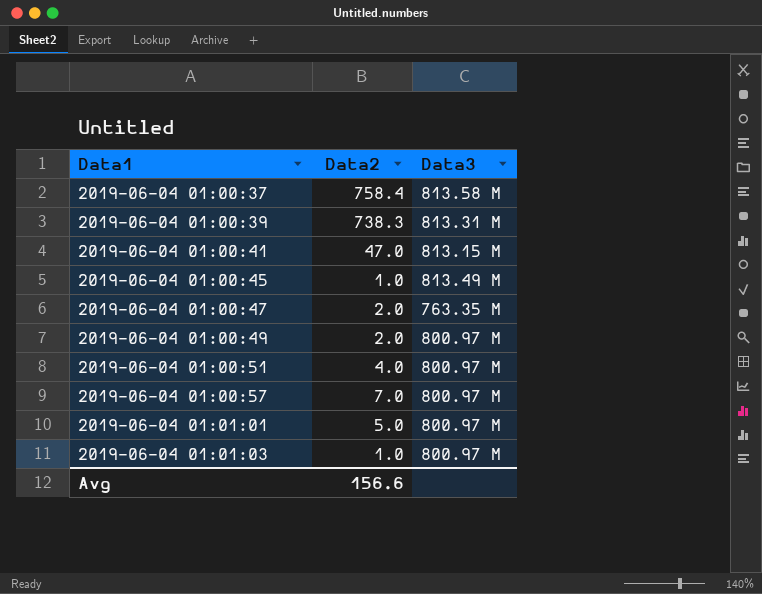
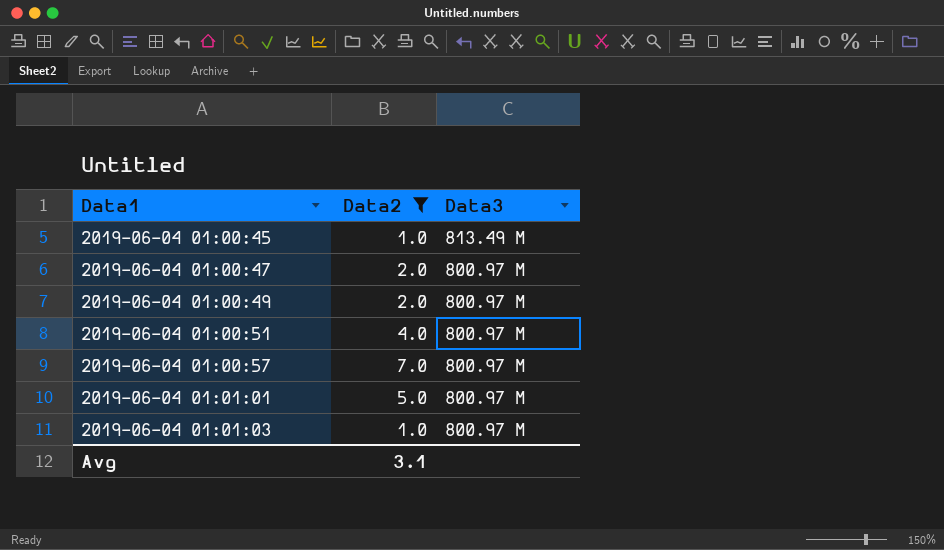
filter: none -> Data2 <= 7.0
2019-06-04 01:00:47 | Data3: 763.35 M -> 800.97 M
Avg | Data2: 156.6 -> 3.1

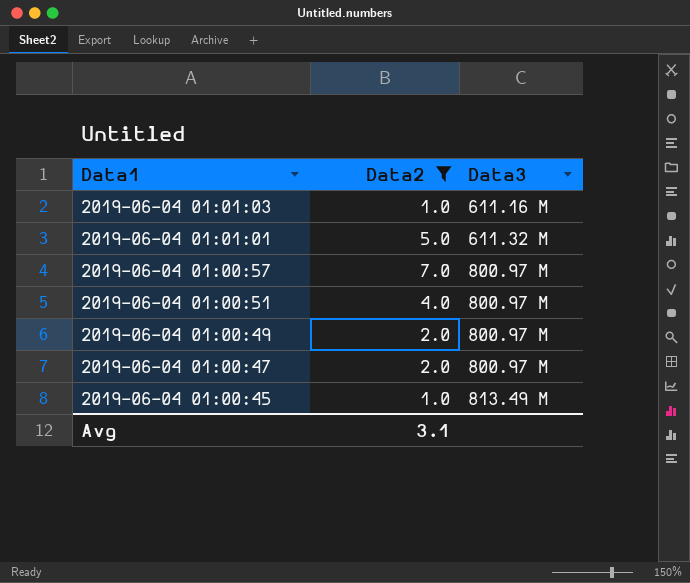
row order: Data1 ascending -> Data1 descending
2019-06-04 01:01:03 | Data3: 800.97 M -> 611.16 M
2019-06-04 01:01:01 | Data3: 800.97 M -> 611.32 M

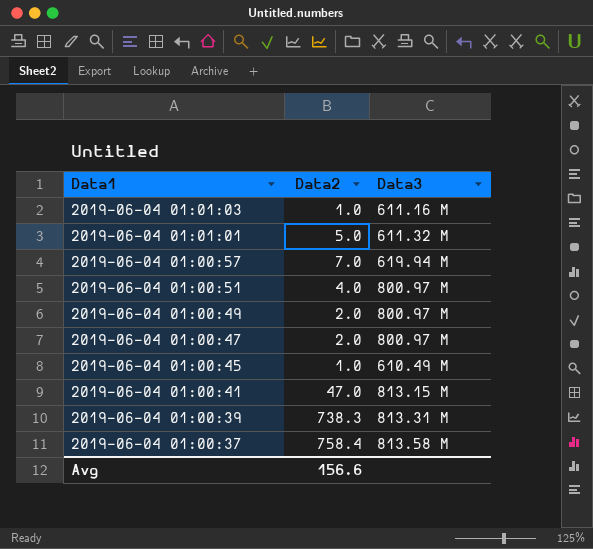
filter: Data2 <= 7.0 -> none
2019-06-04 01:00:57 | Data3: 800.97 M -> 619.94 M
2019-06-04 01:00:45 | Data3: 813.49 M -> 610.49 M
Avg | Data2: 3.1 -> 156.6

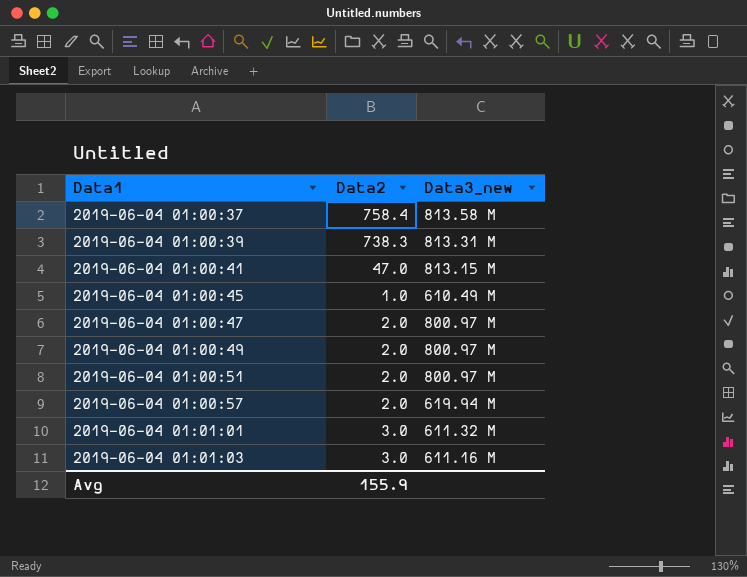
row order: Data1 descending -> Data1 ascending
column name: Data3 -> Data3_new
2019-06-04 01:00:51 | Data2: 4.0 -> 2.0
2019-06-04 01:00:57 | Data2: 7.0 -> 2.0
2019-06-04 01:01:01 | Data2: 5.0 -> 3.0
2019-06-04 01:01:03 | Data2: 1.0 -> 3.0
Avg | Data2: 156.6 -> 155.9

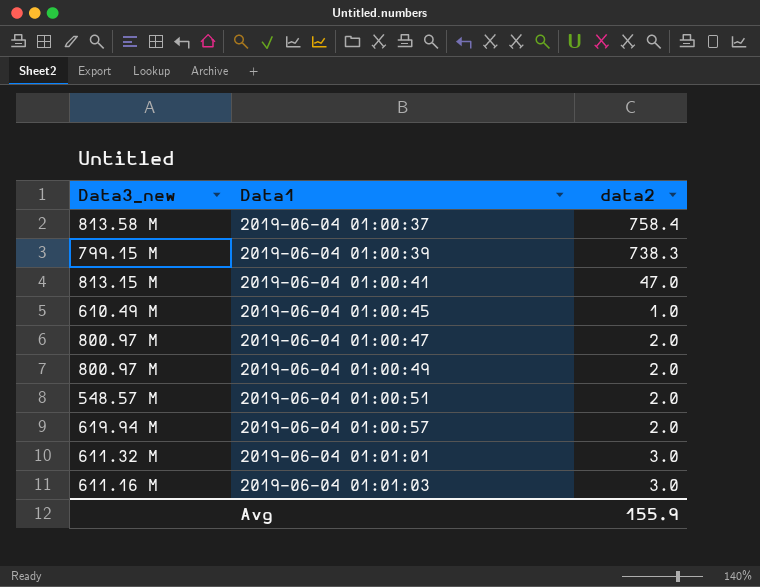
column Data3_new | position: 3 -> 1
column name: Data2 -> data2
2019-06-04 01:00:39 | Data3_new: 813.31 M -> 799.15 M
2019-06-04 01:00:51 | Data3_new: 800.97 M -> 548.57 M

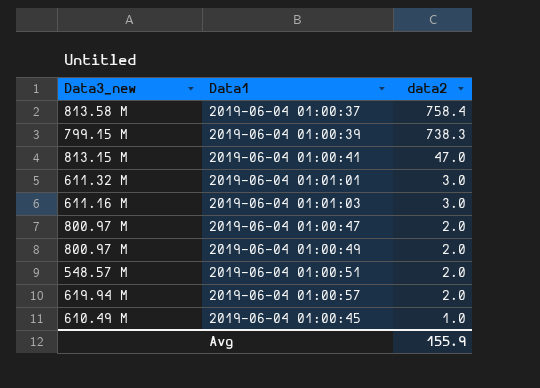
row order: Data1 ascending -> data2 descending

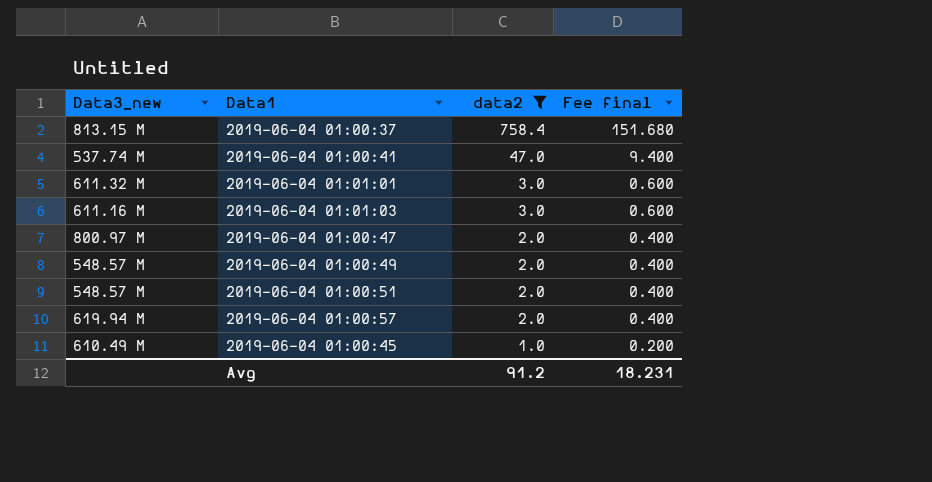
filter: none -> data2 != 738.3
column Fee final | formula: none -> [data2] * 0.2
2019-06-04 01:00:37 | Data3_new: 813.58 M -> 813.15 M
2019-06-04 01:00:41 | Data3_new: 813.15 M -> 537.74 M
2019-06-04 01:00:49 | Data3_new: 800.97 M -> 548.57 M
Avg | data2: 155.9 -> 91.2

